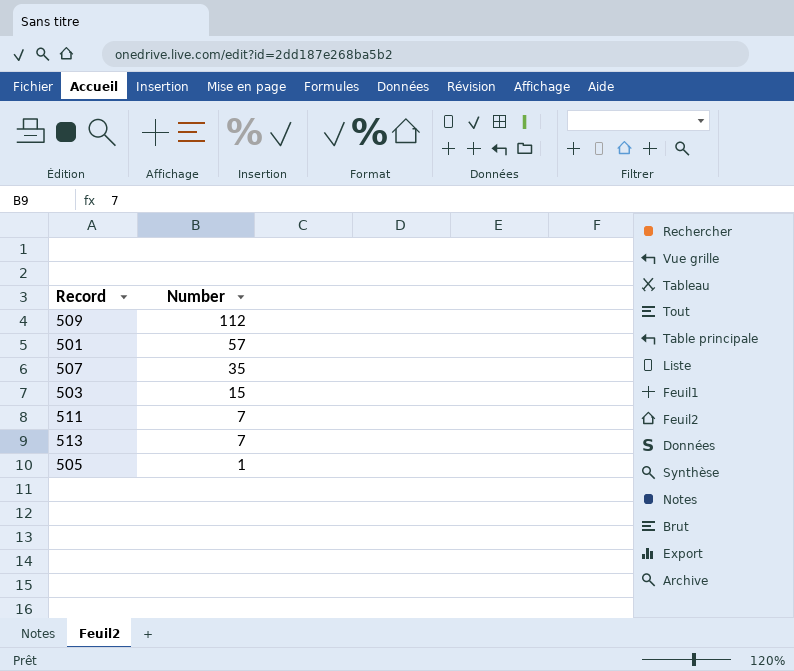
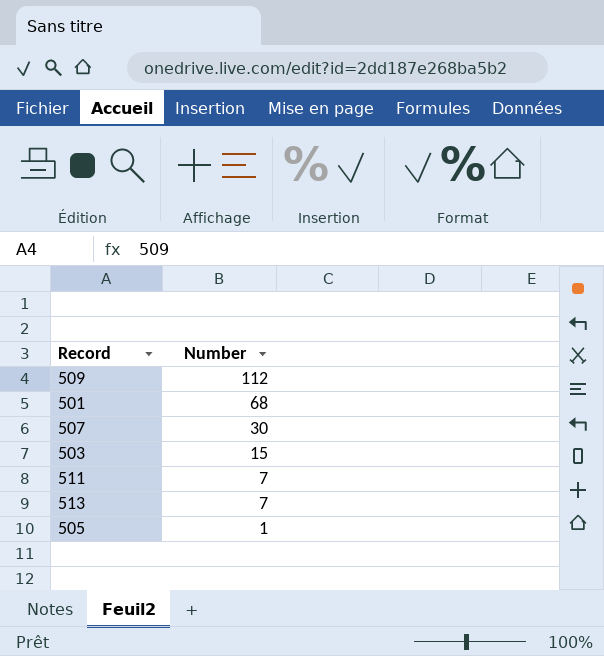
501 | Number: 57 -> 68
507 | Number: 35 -> 30

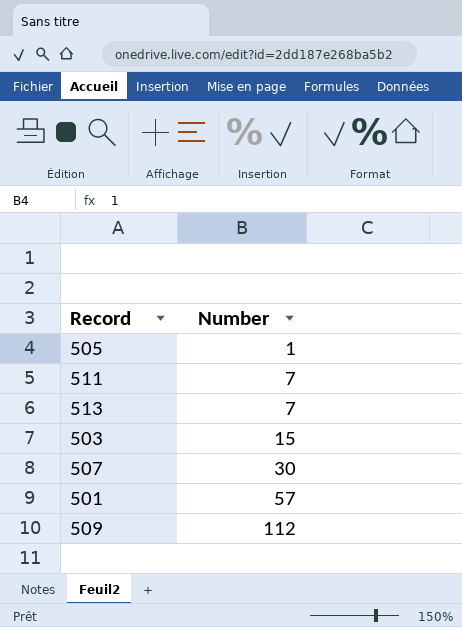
row order: Number descending -> Number ascending
501 | Number: 68 -> 57

